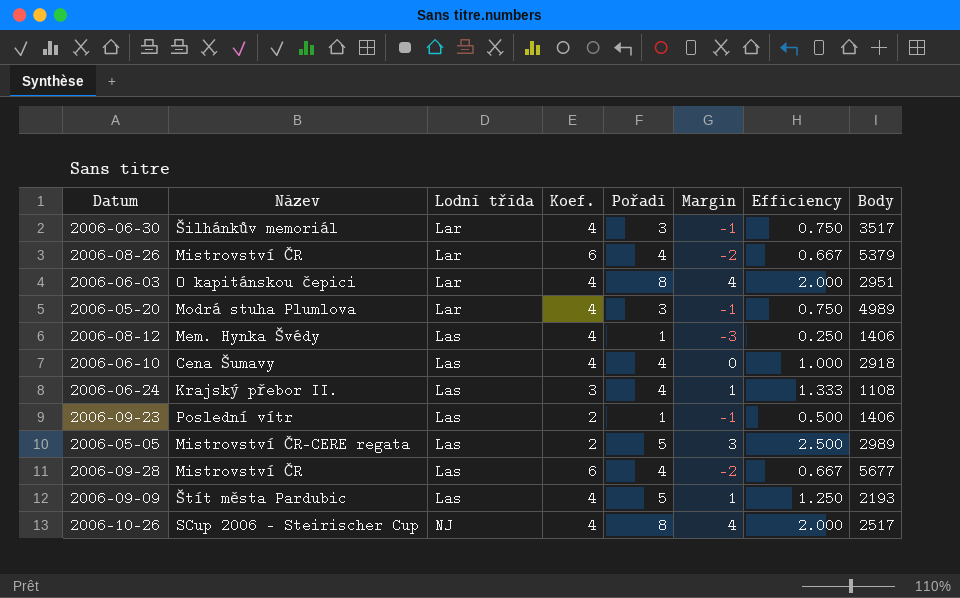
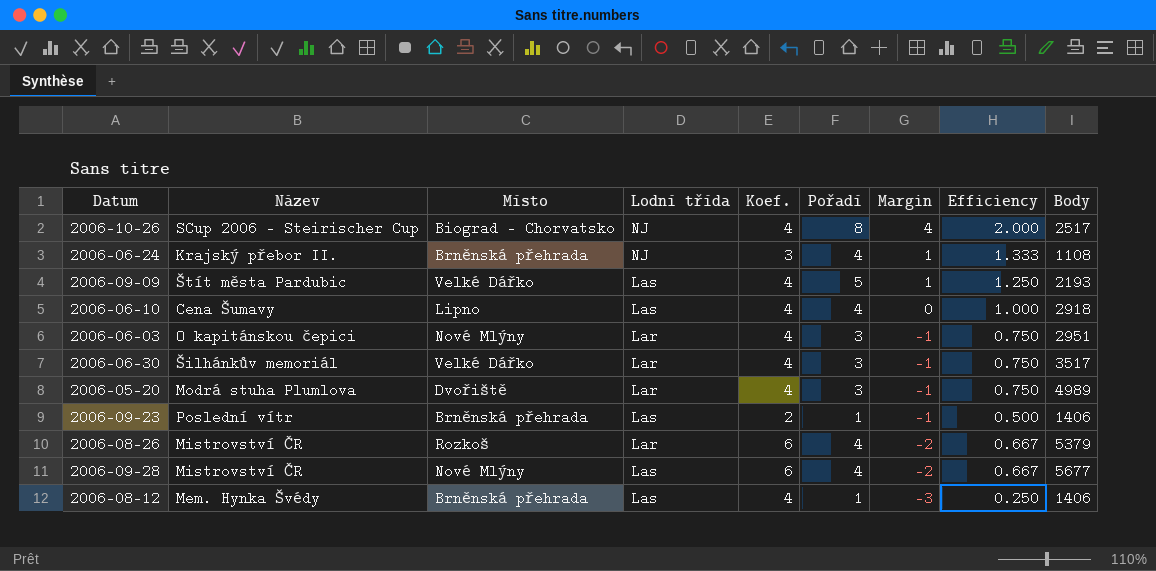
row order: Lodní třída ascending -> Margin descending
column Místo | position: none -> 3
row 2006-05-05: Mistrovství ČR-CERE regata | Las | 2 | 5 | 3 | 2.500 | 2989 -> none
2006-06-24 | Lodní třída: Las -> NJ
2006-06-03 | Pořadí: 8 -> 3
2006-06-03 | Margin: 4 -> -1
2006-06-03 | Efficiency: 2.000 -> 0.750

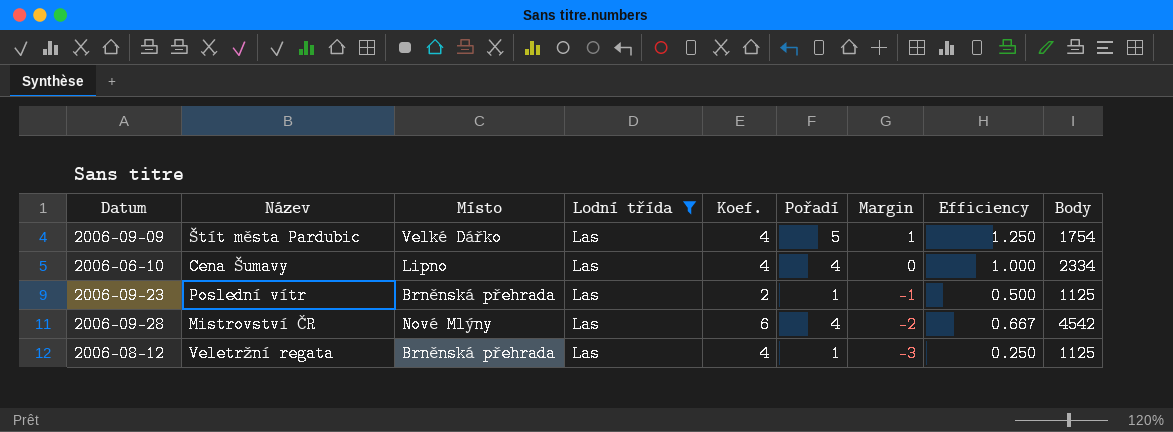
filter: none -> Lodní třída = Las
2006-09-09 | Body: 2193 -> 1754
2006-06-10 | Body: 2918 -> 2334
2006-09-23 | Body: 1406 -> 1125
2006-09-28 | Body: 5677 -> 4542
2006-08-12 | Název: Mem. Hynka Švédy -> Veletržní regata
2006-08-12 | Body: 1406 -> 1125

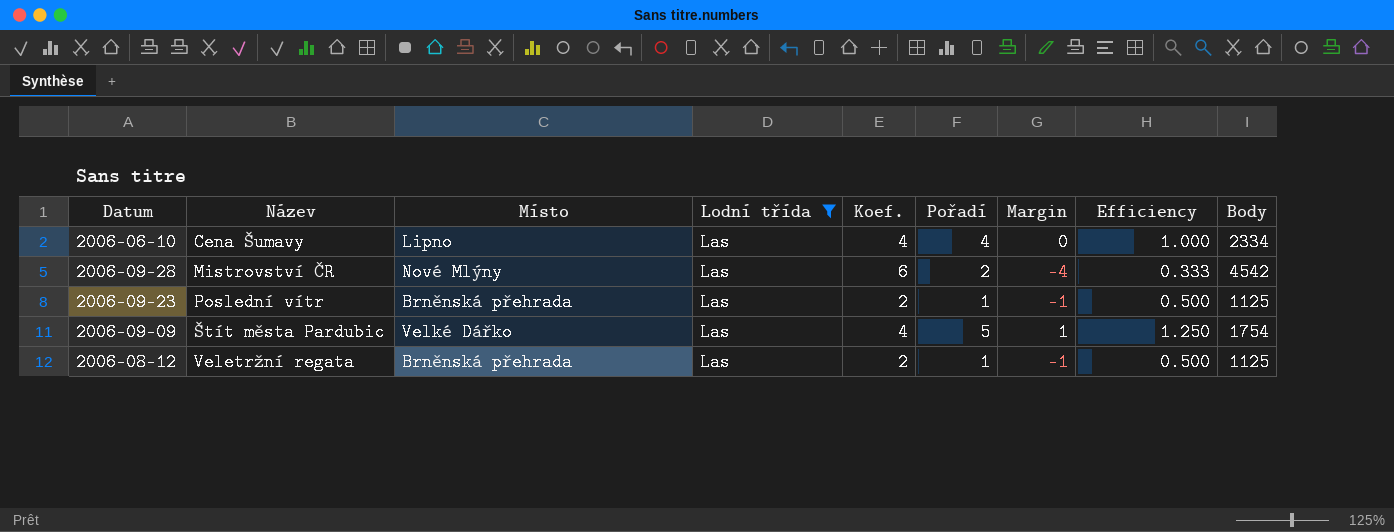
row order: Margin descending -> Název ascending
2006-09-28 | Pořadí: 4 -> 2
2006-09-28 | Margin: -2 -> -4
2006-09-28 | Efficiency: 0.667 -> 0.333
2006-08-12 | Koef.: 4 -> 2
2006-08-12 | Margin: -3 -> -1
2006-08-12 | Efficiency: 0.250 -> 0.500

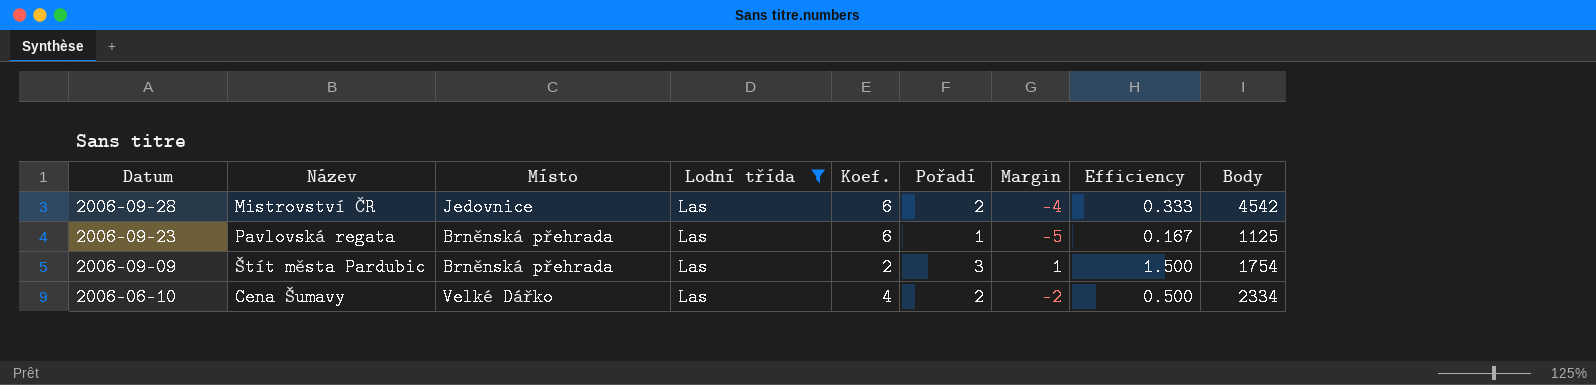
row order: Název ascending -> Datum descending
row 2006-08-12: Veletržní regata | Brněnská přehrada | Las | 2 | 1 | -1 | 0.500 | 1125 -> none
2006-09-28 | Místo: Nové Mlýny -> Jedovnice
2006-09-23 | Název: Poslední vítr -> Pavlovská regata
2006-09-23 | Koef.: 2 -> 6
2006-09-23 | Margin: -1 -> -5
2006-09-23 | Efficiency: 0.500 -> 0.167
2006-09-09 | Místo: Velké Dářko -> Brněnská přehrada
2006-09-09 | Koef.: 4 -> 2
2006-09-09 | Pořadí: 5 -> 3
2006-09-09 | Efficiency: 1.250 -> 1.500
2006-06-10 | Místo: Lipno -> Velké Dářko
2006-06-10 | Pořadí: 4 -> 2
2006-06-10 | Margin: 0 -> -2
2006-06-10 | Efficiency: 1.000 -> 0.500

